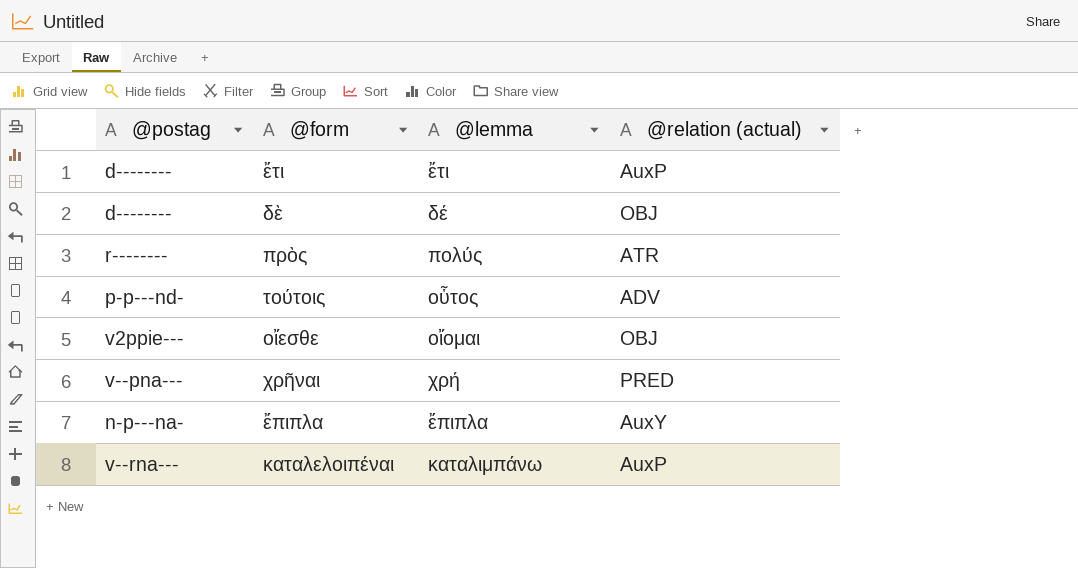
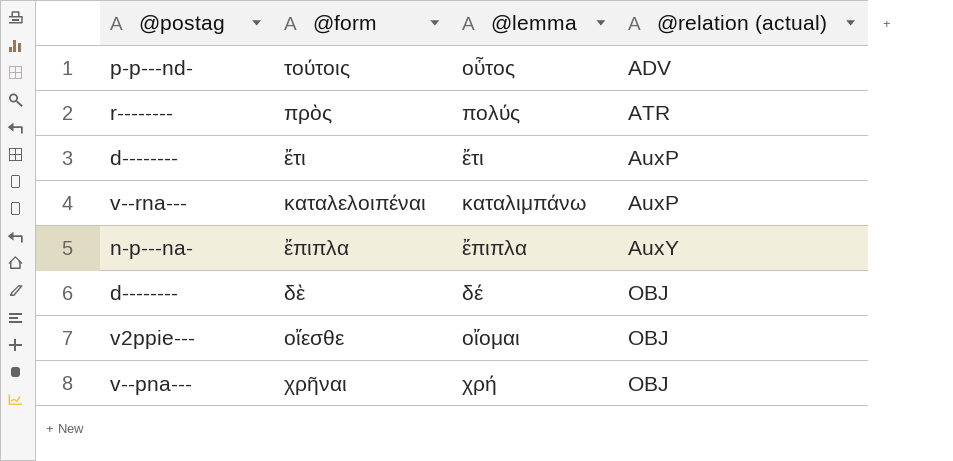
row order: none -> @relation (actual) ascending
χρῆναι | @relation (actual): PRED -> OBJ

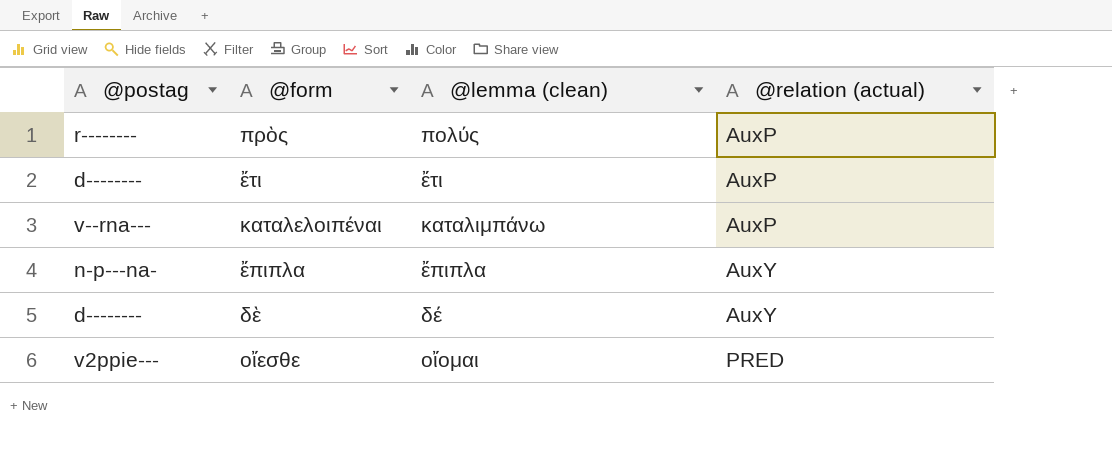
column name: @lemma -> @lemma (clean)
row τούτοις: p-p---nd- | οὗτος | ADV -> none
row χρῆναι: v--pna--- | χρή | OBJ -> none
πρὸς | @relation (actual): ATR -> AuxP
δὲ | @relation (actual): OBJ -> AuxY
οἴεσθε | @relation (actual): OBJ -> PRED

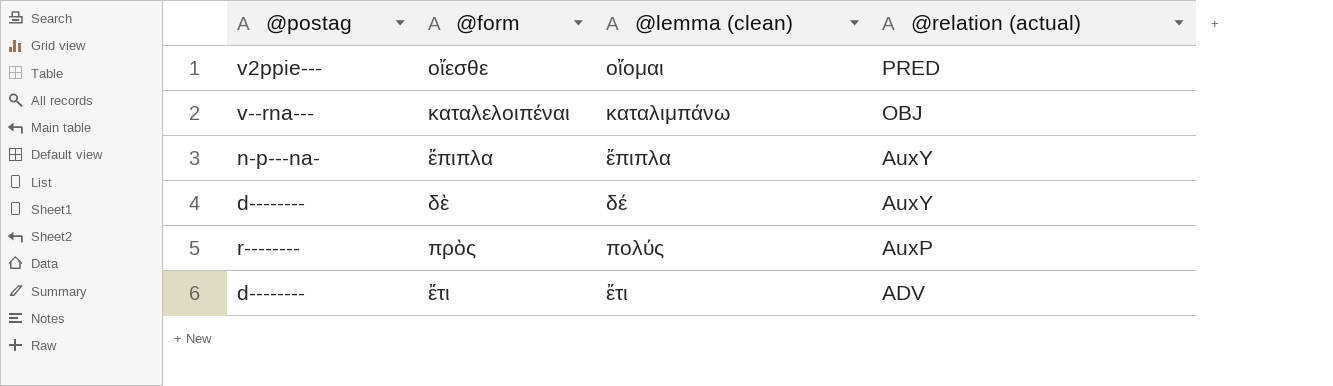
row order: @relation (actual) ascending -> @relation (actual) descending
καταλελοιπέναι | @relation (actual): AuxP -> OBJ
ἔτι | @relation (actual): AuxP -> ADV

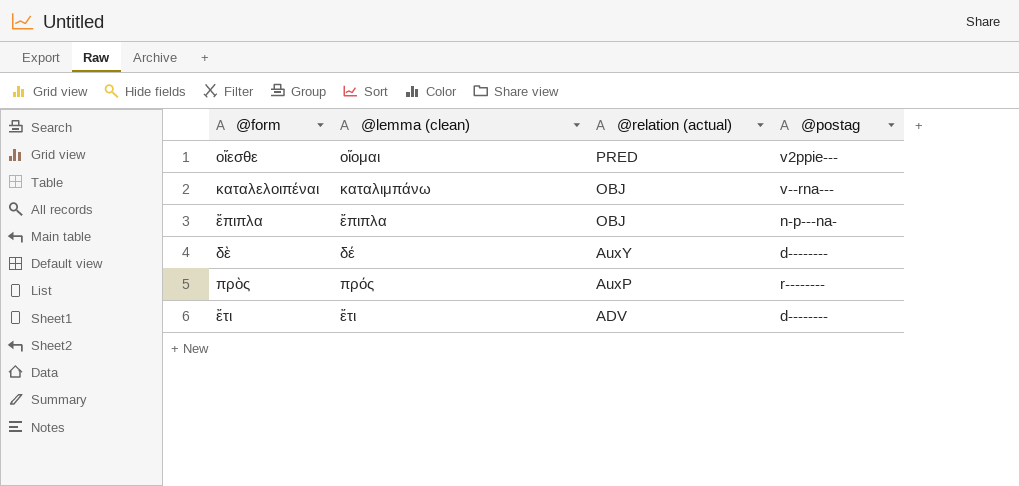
column @postag | position: 1 -> 4
ἔπιπλα | @relation (actual): AuxY -> OBJ
πρὸς | @lemma (clean): πολύς -> πρός

